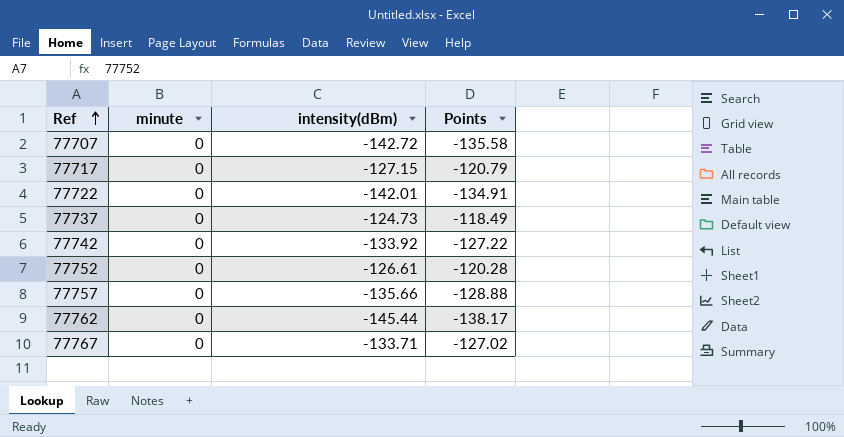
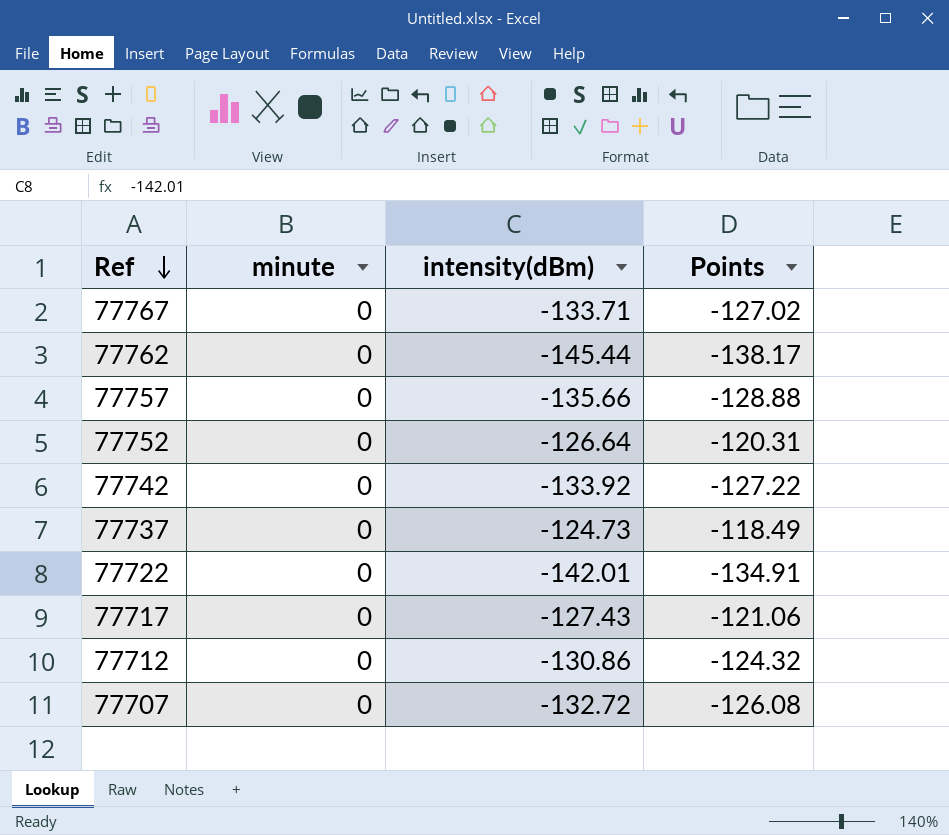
row order: Ref ascending -> Ref descending
77752 | intensity(dBm): -126.61 -> -126.64
77752 | Points: -120.28 -> -120.31
77717 | intensity(dBm): -127.15 -> -127.43
77717 | Points: -120.79 -> -121.06
row 77712: none -> 0 | -130.86 | -124.32
77707 | intensity(dBm): -142.72 -> -132.72
77707 | Points: -135.58 -> -126.08

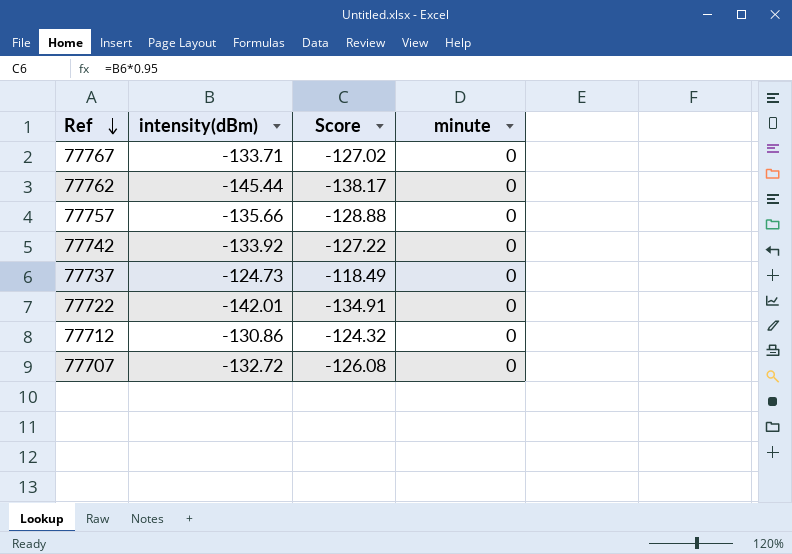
column name: Points -> Score
column minute | position: 2 -> 4
row 77752: 0 | -126.64 | -120.31 -> none
row 77717: 0 | -127.43 | -121.06 -> none

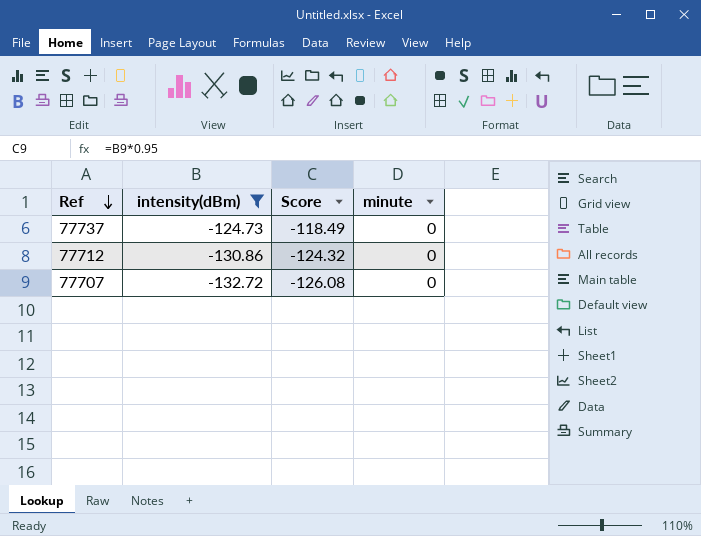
filter: none -> intensity(dBm) >= -132.72

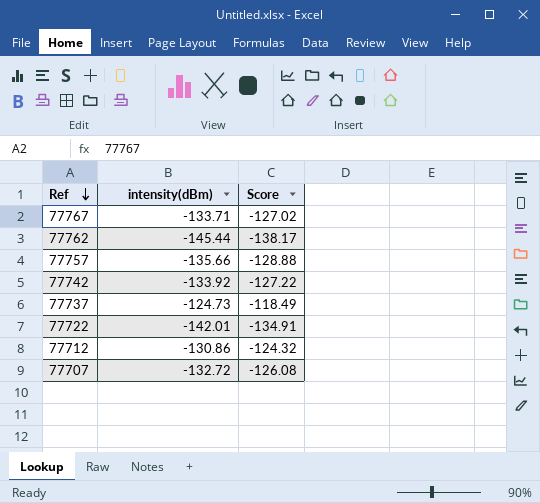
filter: intensity(dBm) >= -132.72 -> none
column minute | position: 4 -> none

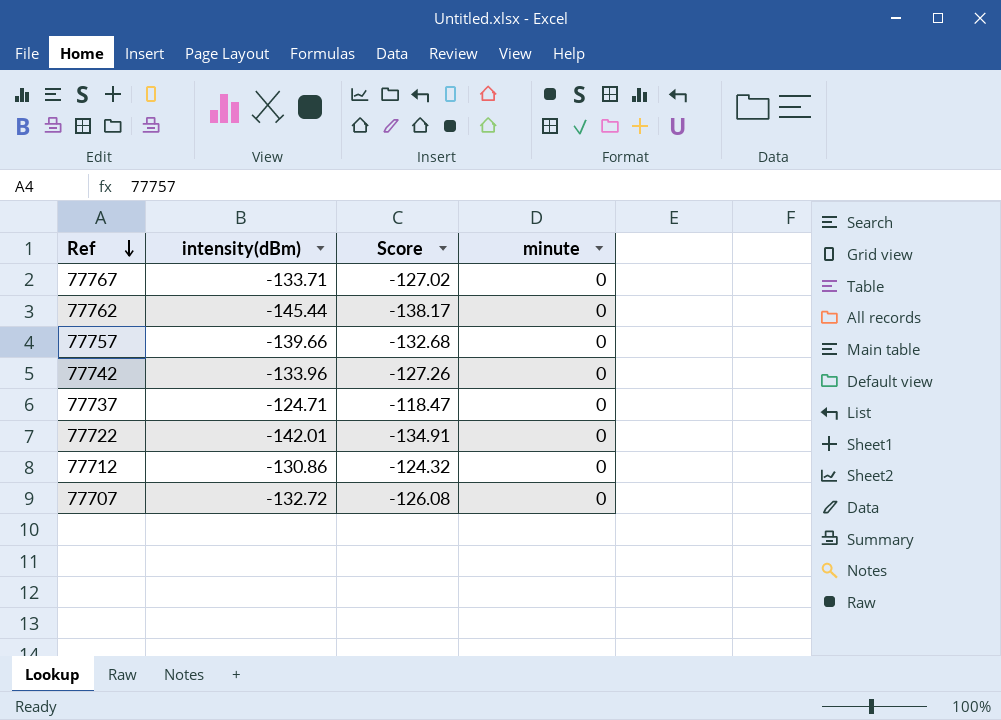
column minute | position: none -> 4
77757 | intensity(dBm): -135.66 -> -139.66
77757 | Score: -128.88 -> -132.68
77742 | intensity(dBm): -133.92 -> -133.96
77742 | Score: -127.22 -> -127.26
77737 | intensity(dBm): -124.73 -> -124.71
77737 | Score: -118.49 -> -118.47

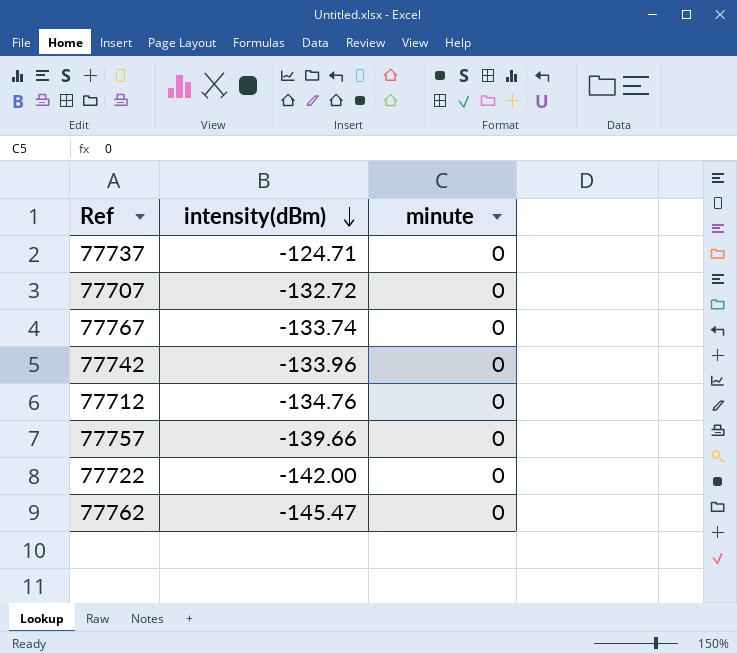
row order: Ref descending -> intensity(dBm) descending
column Score | formula: [intensity(dBm)] * 0.95 -> none
77767 | intensity(dBm): -133.71 -> -133.74
77712 | intensity(dBm): -130.86 -> -134.76
77722 | intensity(dBm): -142.01 -> -142.00
77762 | intensity(dBm): -145.44 -> -145.47

